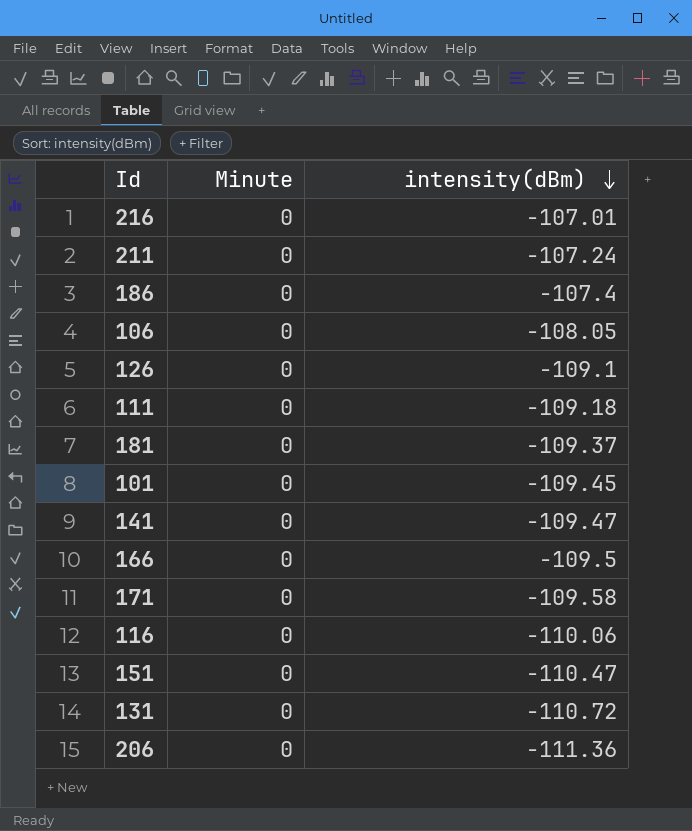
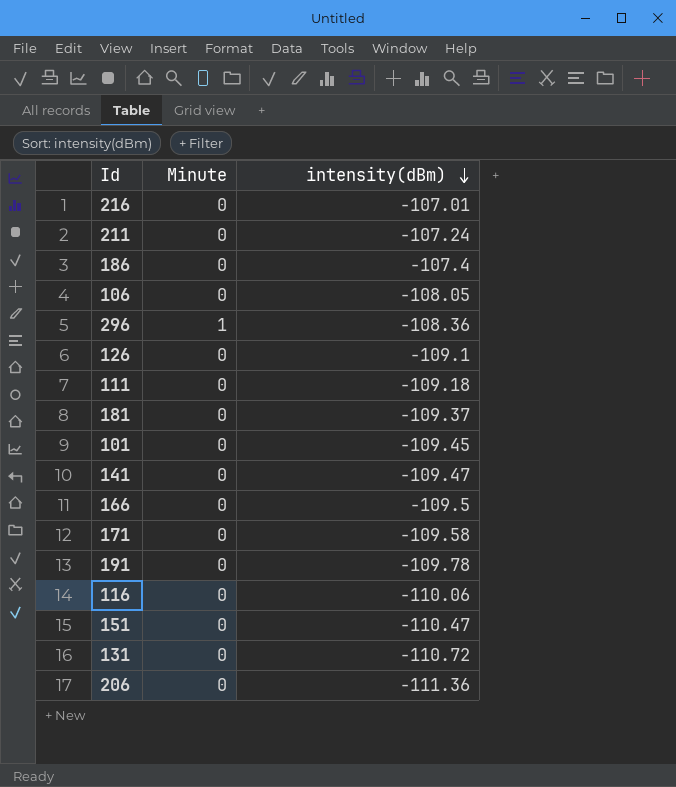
row 296: none -> 1 | -108.36
row 191: none -> 0 | -109.78

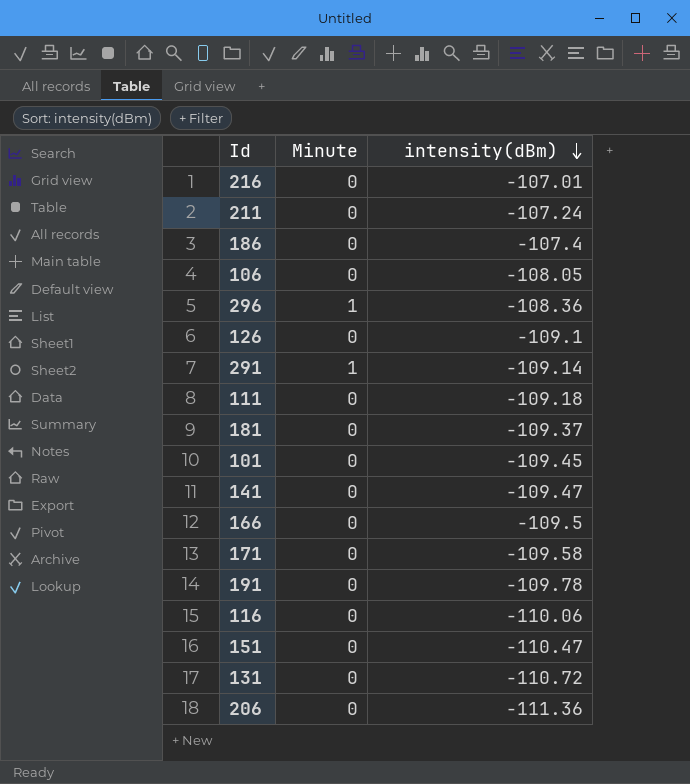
row 291: none -> 1 | -109.14

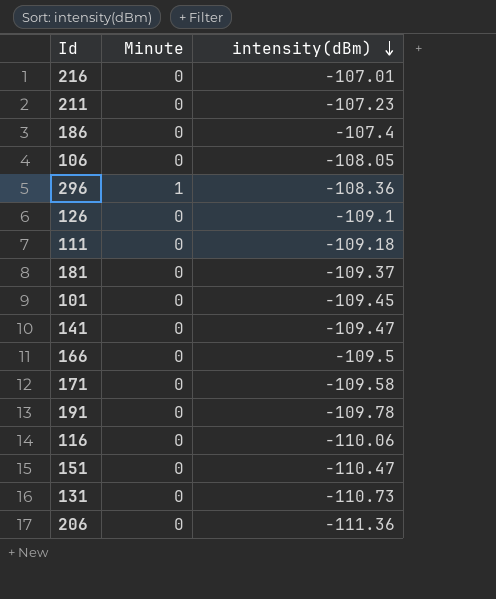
row 291: 1 | -109.14 -> none
211 | intensity(dBm): -107.24 -> -107.23
131 | intensity(dBm): -110.72 -> -110.73

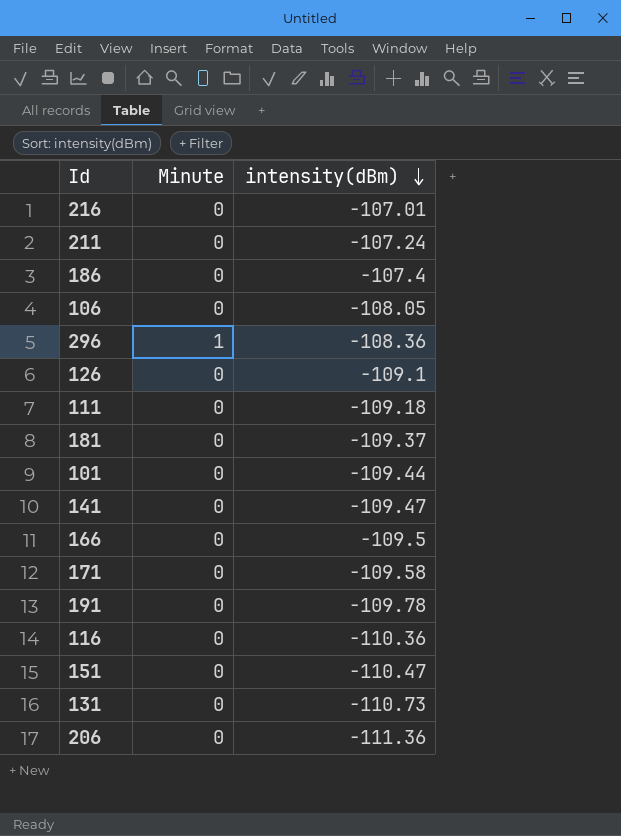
211 | intensity(dBm): -107.23 -> -107.24
101 | intensity(dBm): -109.45 -> -109.44
116 | intensity(dBm): -110.06 -> -110.36

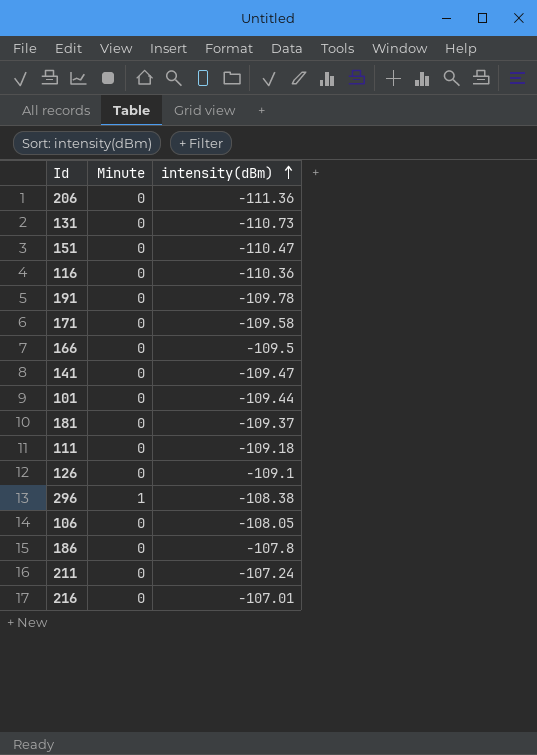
row order: intensity(dBm) descending -> intensity(dBm) ascending
296 | intensity(dBm): -108.36 -> -108.38
186 | intensity(dBm): -107.4 -> -107.8

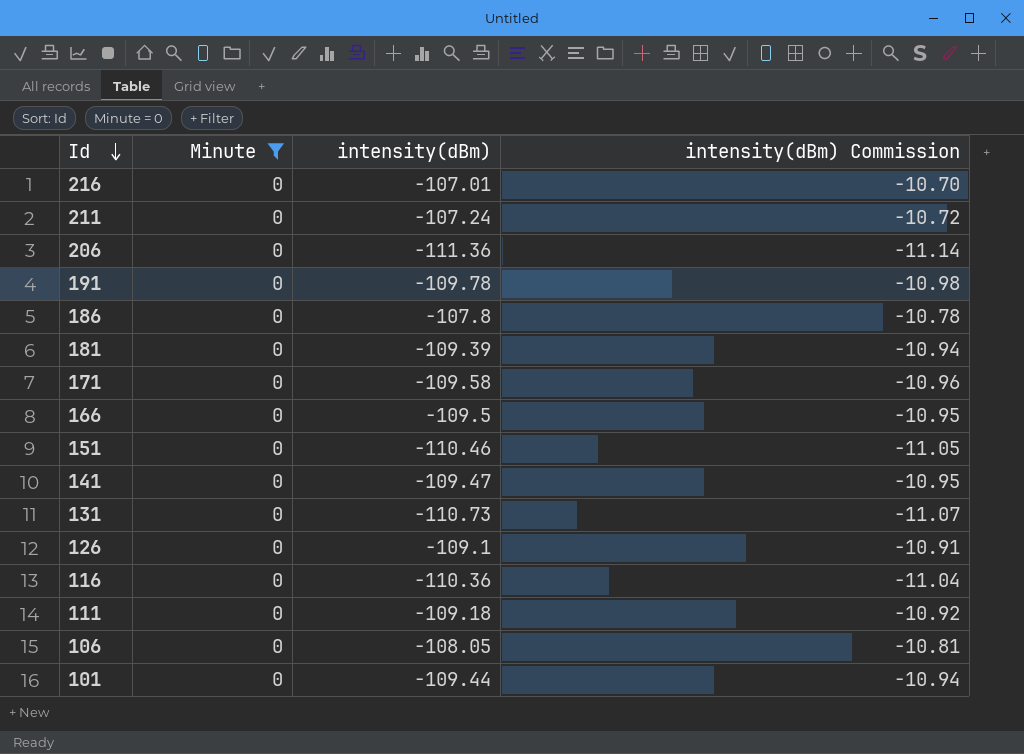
filter: none -> Minute = 0
row order: intensity(dBm) ascending -> Id descending
column intensity(dBm) Commission | formula: none -> [intensity(dBm)] * 0.1
181 | intensity(dBm): -109.37 -> -109.39
151 | intensity(dBm): -110.47 -> -110.46

